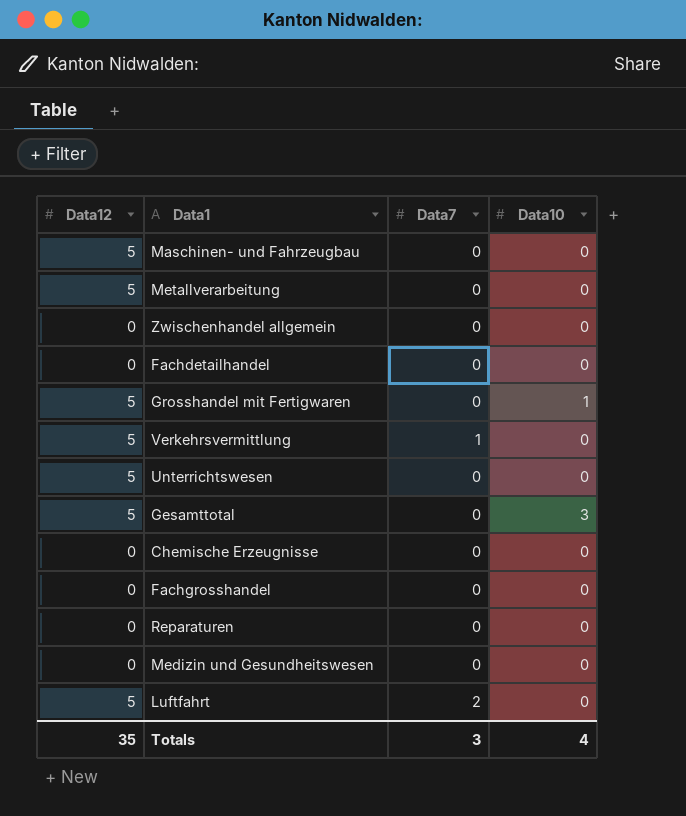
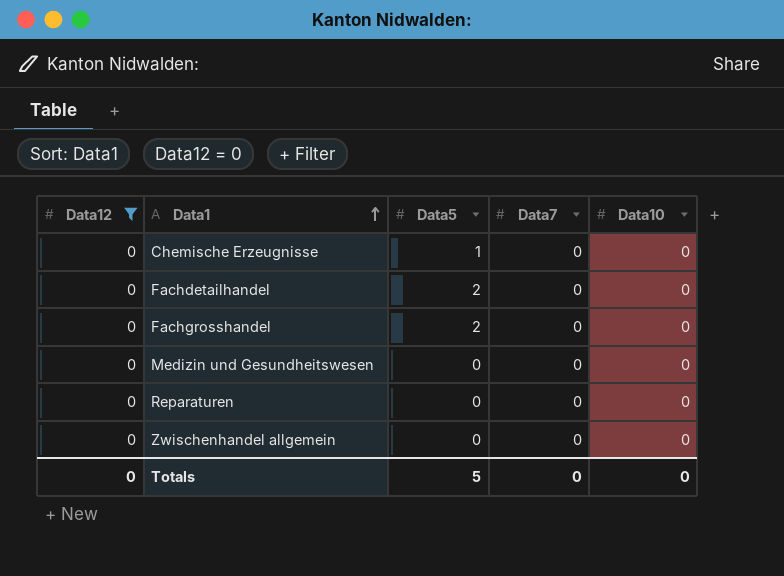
filter: none -> Data12 = 0
row order: none -> Data1 ascending
column Data5 | position: none -> 3
Totals | Data12: 35 -> 0
Totals | Data7: 3 -> 0
Totals | Data10: 4 -> 0

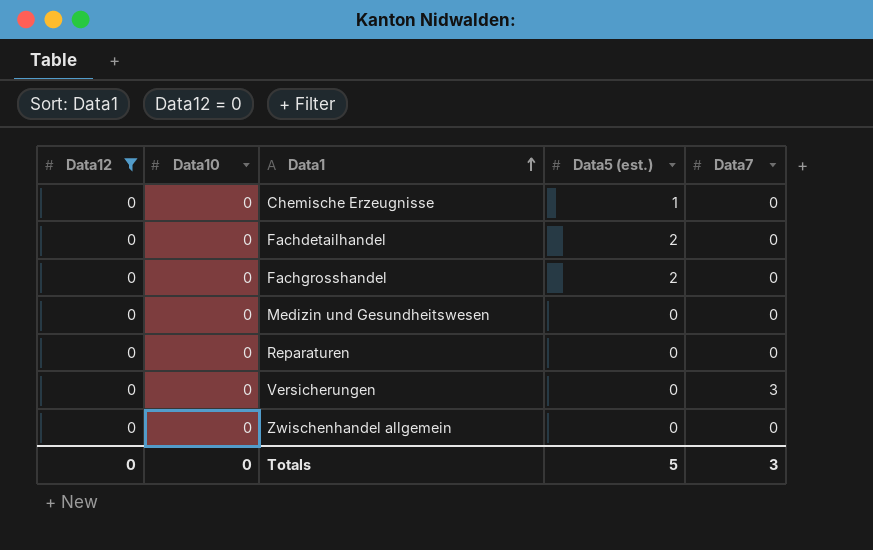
column Data10 | position: 5 -> 2
column name: Data5 -> Data5 (est.)
row Versicherungen: none -> 0 | 0 | 0 | 3
Totals | Data7: 0 -> 3

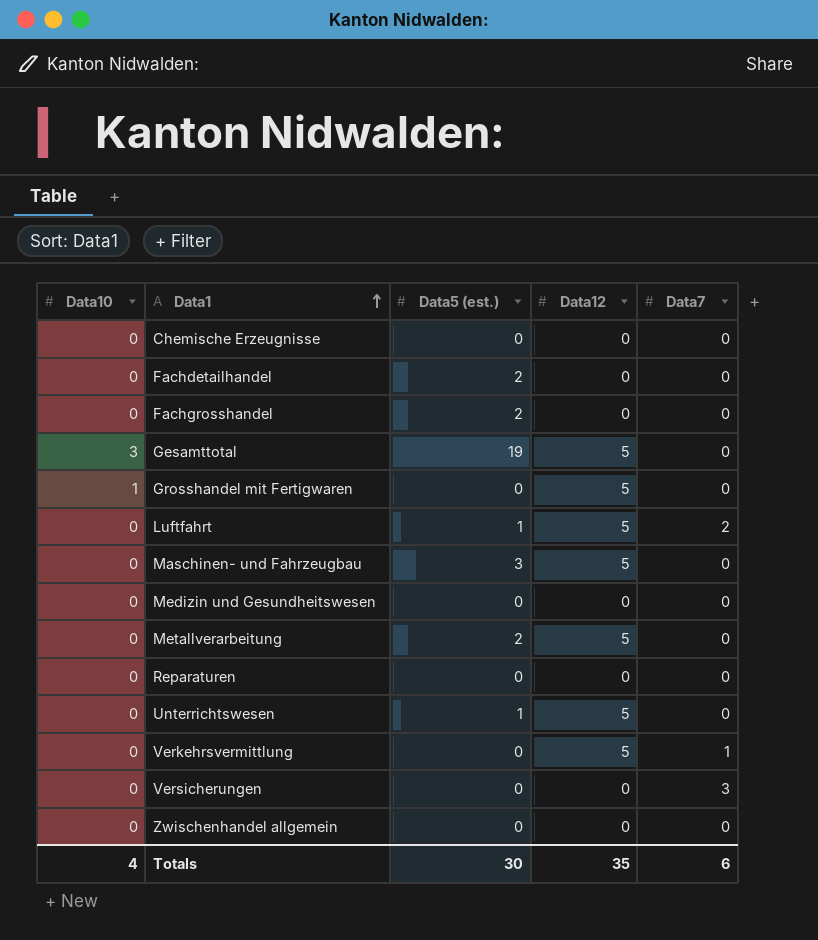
filter: Data12 = 0 -> none
column Data12 | position: 1 -> 4
Chemische Erzeugnisse | Data5 (est.): 1 -> 0
Totals | Data10: 0 -> 4
Totals | Data5 (est.): 5 -> 30
Totals | Data12: 0 -> 35
Totals | Data7: 3 -> 6

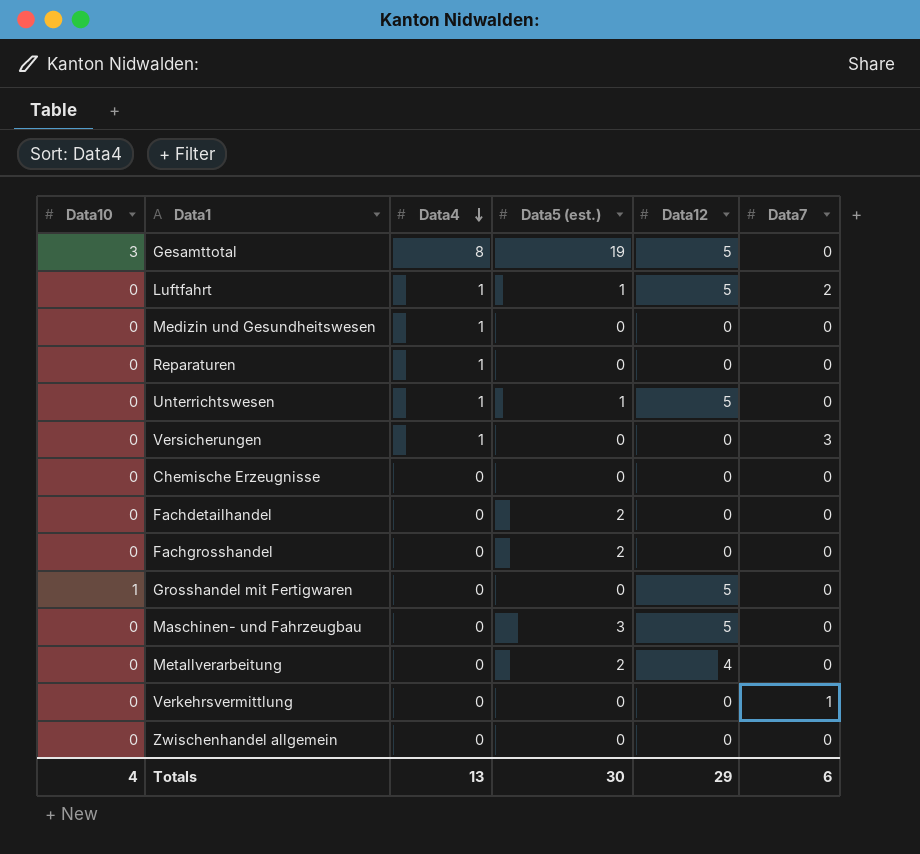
row order: Data1 ascending -> Data4 descending
column Data4 | position: none -> 3
Metallverarbeitung | Data12: 5 -> 4
Verkehrsvermittlung | Data12: 5 -> 0
Totals | Data12: 35 -> 29

